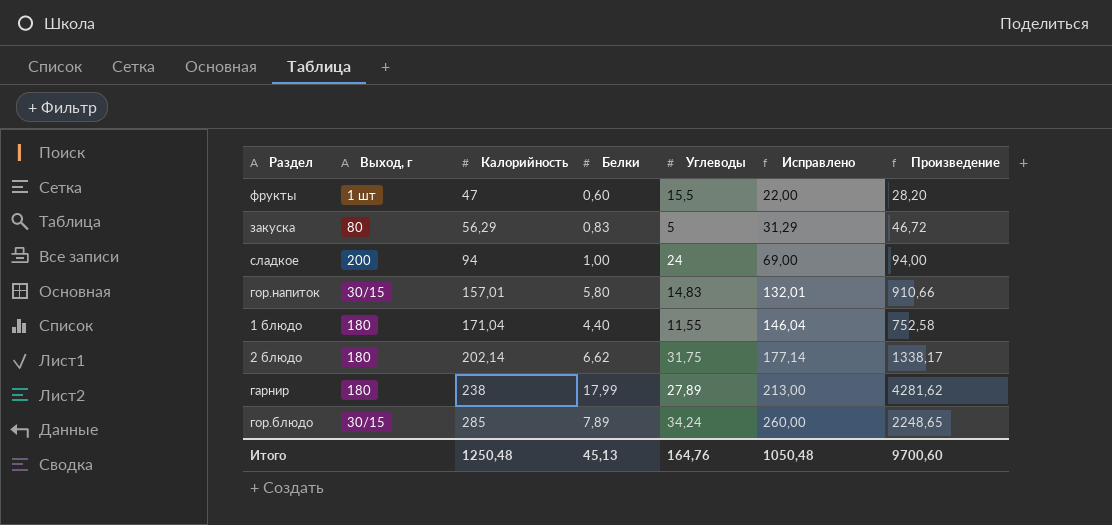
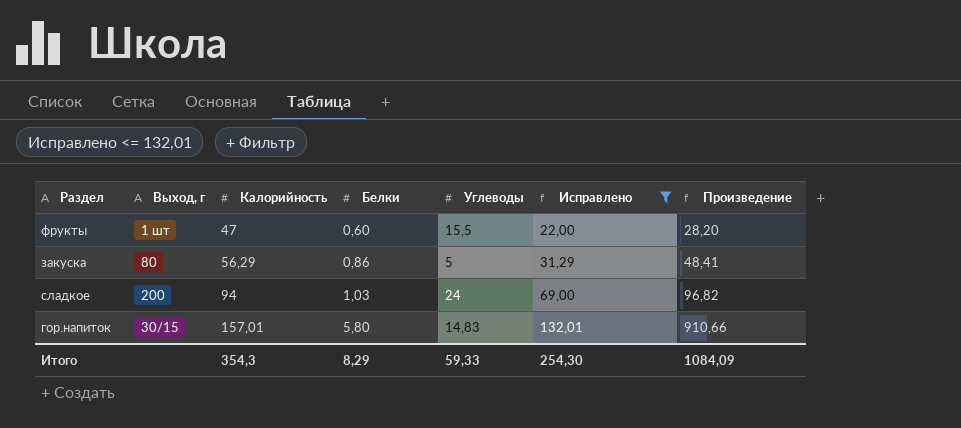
filter: none -> Исправлено <= 132,01
закуска | Белки: 0,83 -> 0,86
закуска | Произведение: 46,72 -> 48,41
сладкое | Белки: 1,00 -> 1,03
сладкое | Произведение: 94,00 -> 96,82
Итого | Калорийность: 1250,48 -> 354,3
Итого | Белки: 45,13 -> 8,29
Итого | Углеводы: 164,76 -> 59,33
Итого | Исправлено: 1050,48 -> 254,30
Итого | Произведение: 9700,60 -> 1084,09

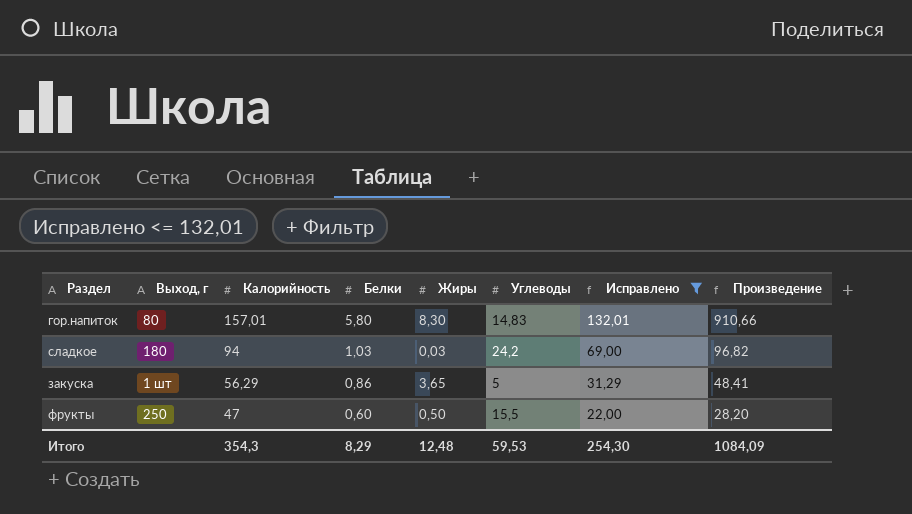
row order: Калорийность ascending -> Калорийность descending
column Жиры | position: none -> 5
гор.напиток | Выход, г: 30/15 -> 80
сладкое | Выход, г: 200 -> 180
сладкое | Углеводы: 24 -> 24,2
закуска | Выход, г: 80 -> 1 шт
фрукты | Выход, г: 1 шт -> 250
Итого | Углеводы: 59,33 -> 59,53

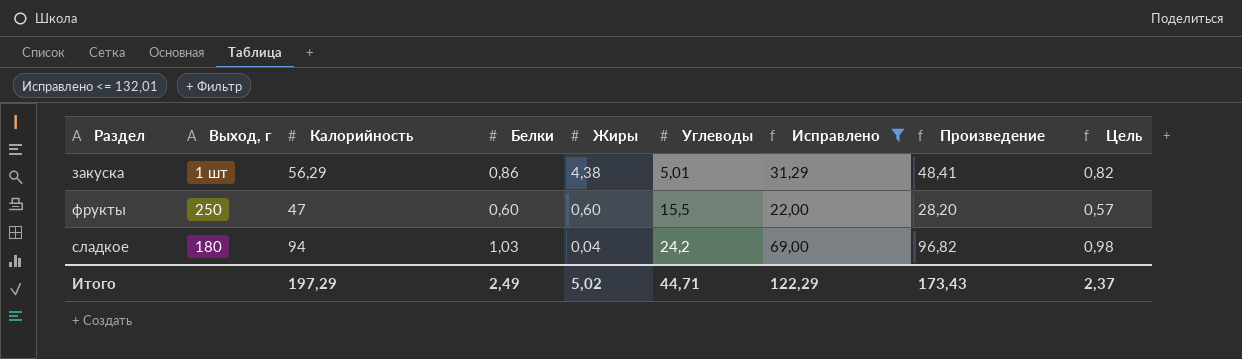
row order: Калорийность descending -> Жиры descending
column Цель | formula: none -> [Белки] * 0,95
row гор.напиток: 80 | 157,01 | 5,80 | 8,30 | 14,83 | 132,01 | 910,66 -> none
закуска | Жиры: 3,65 -> 4,38
закуска | Углеводы: 5 -> 5,01
фрукты | Жиры: 0,50 -> 0,60
сладкое | Жиры: 0,03 -> 0,04
Итого | Калорийность: 354,3 -> 197,29
Итого | Белки: 8,29 -> 2,49
Итого | Жиры: 12,48 -> 5,02
Итого | Углеводы: 59,53 -> 44,71
Итого | Исправлено: 254,30 -> 122,29
Итого | Произведение: 1084,09 -> 173,43

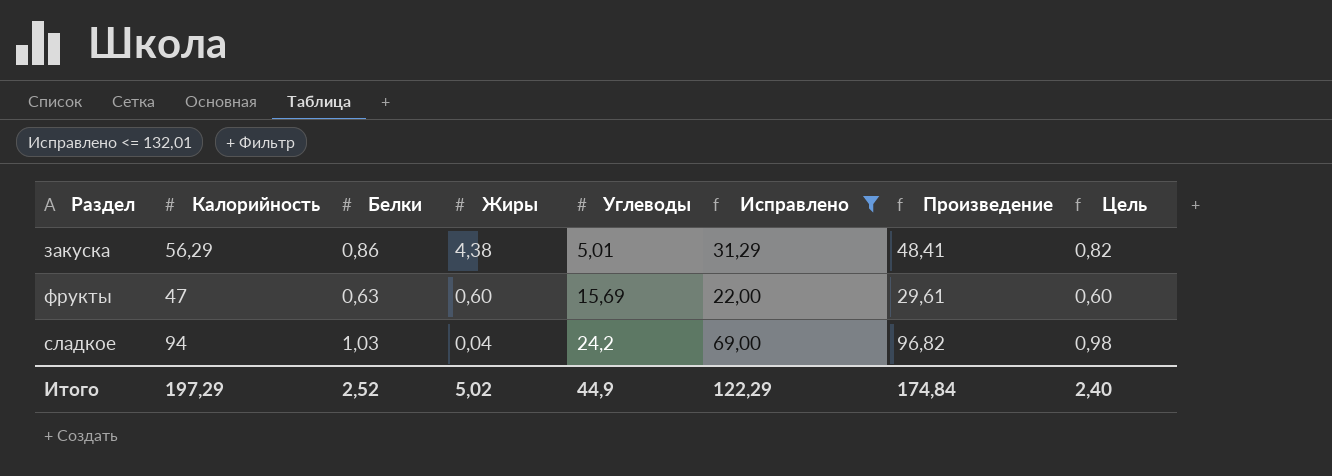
column Выход, г | position: 2 -> none
фрукты | Белки: 0,60 -> 0,63
фрукты | Углеводы: 15,5 -> 15,69
фрукты | Произведение: 28,20 -> 29,61
фрукты | Цель: 0,57 -> 0,60
Итого | Белки: 2,49 -> 2,52
Итого | Углеводы: 44,71 -> 44,9
Итого | Произведение: 173,43 -> 174,84
Итого | Цель: 2,37 -> 2,40

